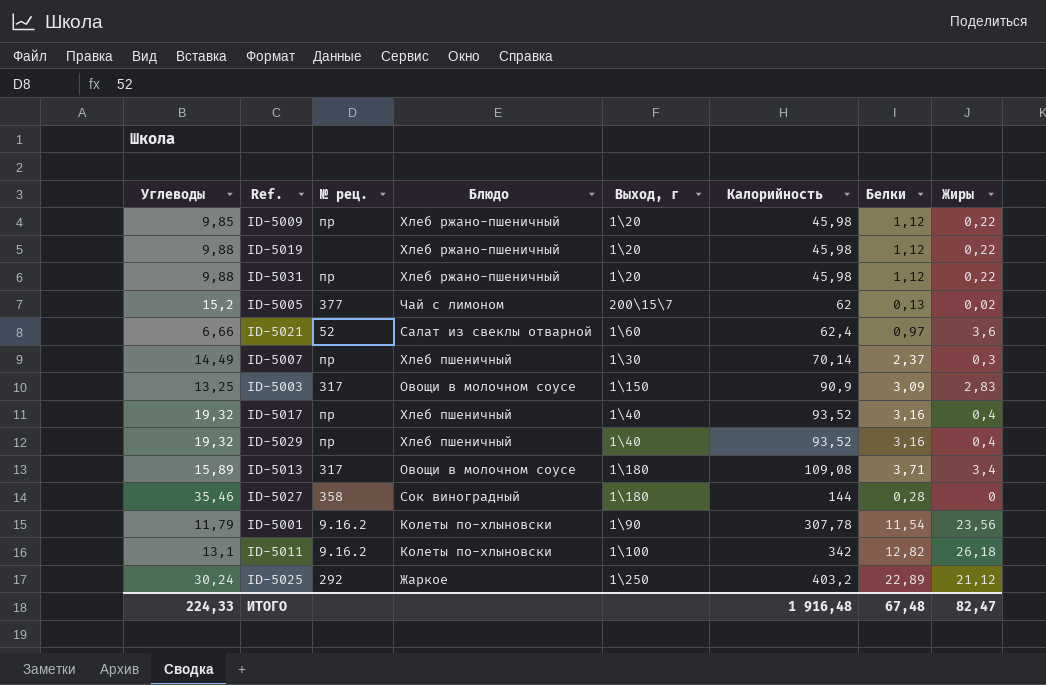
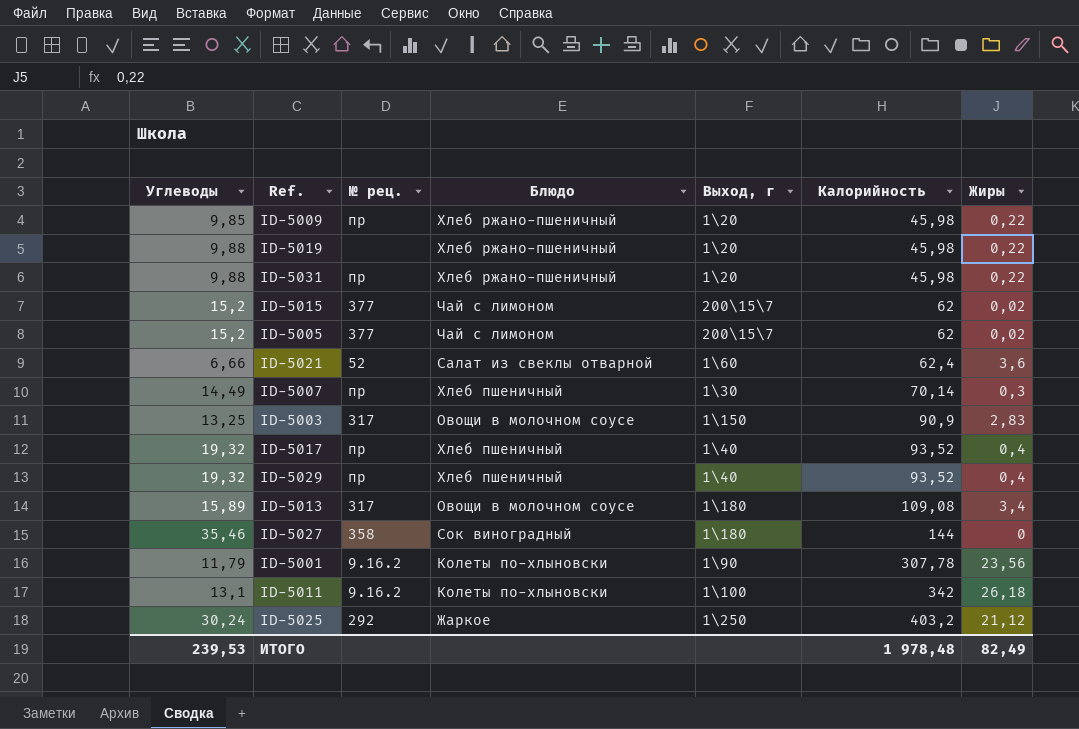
column Белки | position: 7 -> none
row ID-5015: none -> 15,2 | 377 | Чай с лимоном | 200\15\7 | 62 | 0,02
ИТОГО | Углеводы: 224,33 -> 239,53
ИТОГО | Калорийность: 1 916,48 -> 1 978,48
ИТОГО | Жиры: 82,47 -> 82,49

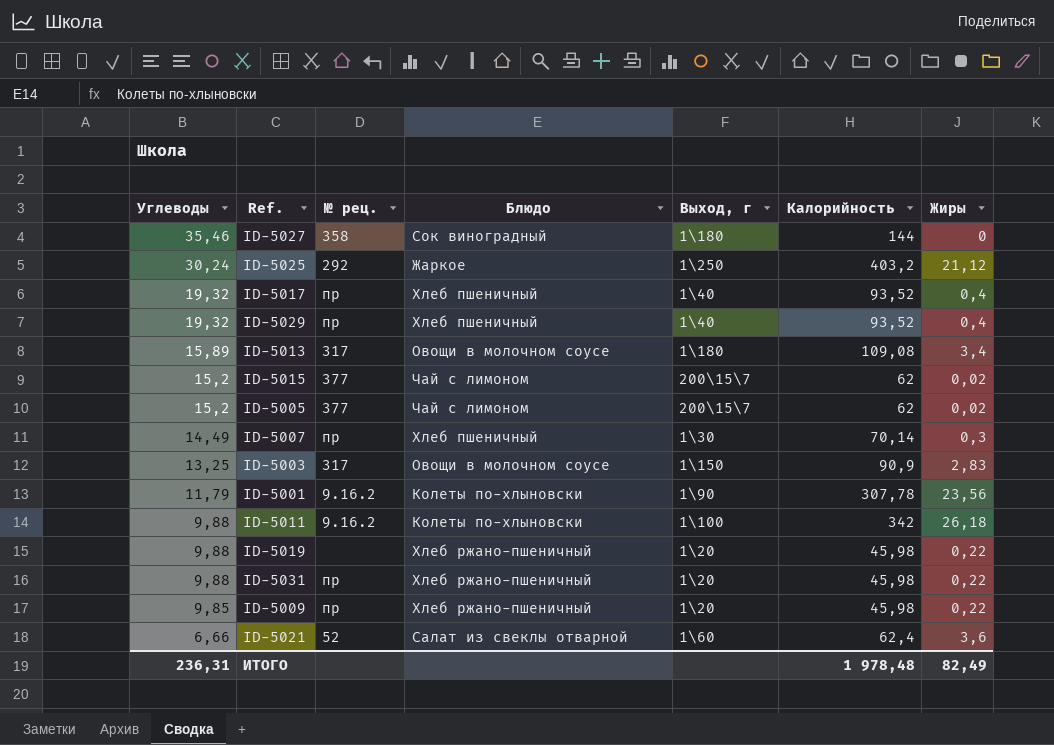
row order: Калорийность ascending -> Углеводы descending
ID-5011 | Углеводы: 13,1 -> 9,88
ИТОГО | Углеводы: 239,53 -> 236,31

